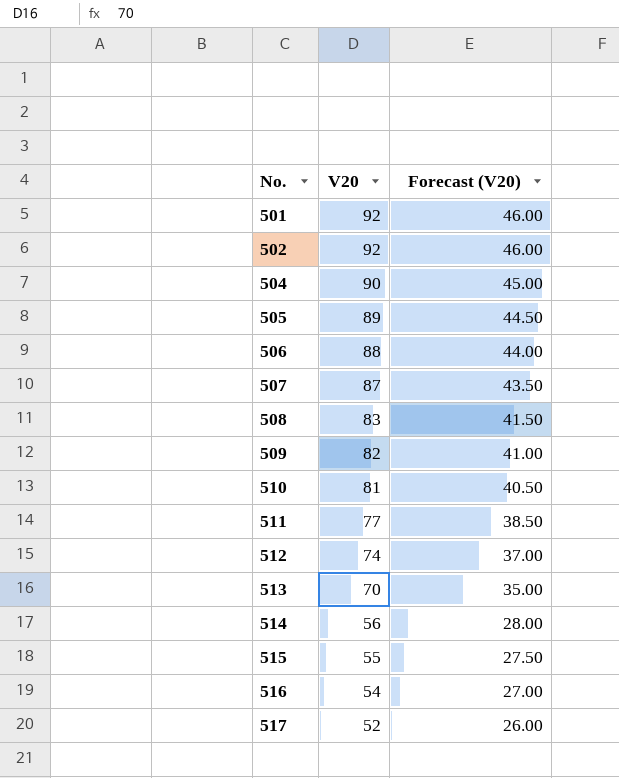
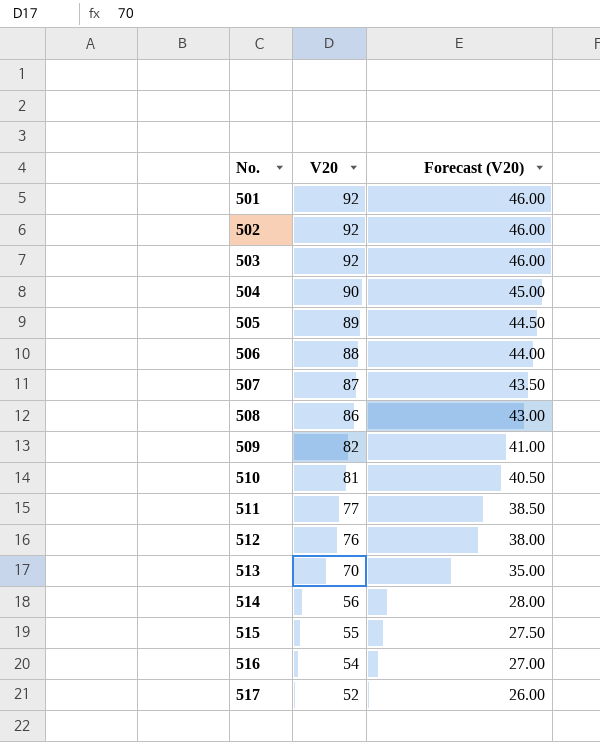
row 503: none -> 92 | 46.00
508 | V20: 83 -> 86
508 | Forecast (V20): 41.50 -> 43.00
512 | V20: 74 -> 76
512 | Forecast (V20): 37.00 -> 38.00

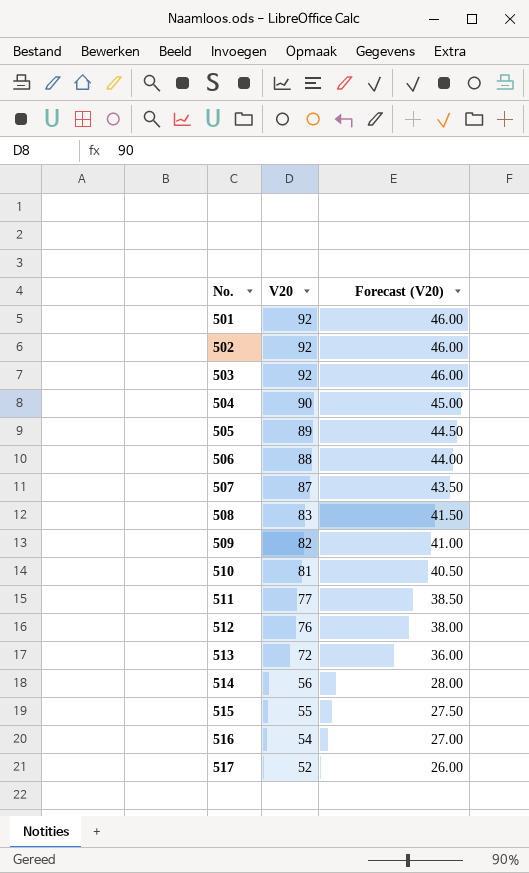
508 | V20: 86 -> 83
508 | Forecast (V20): 43.00 -> 41.50
513 | V20: 70 -> 72
513 | Forecast (V20): 35.00 -> 36.00

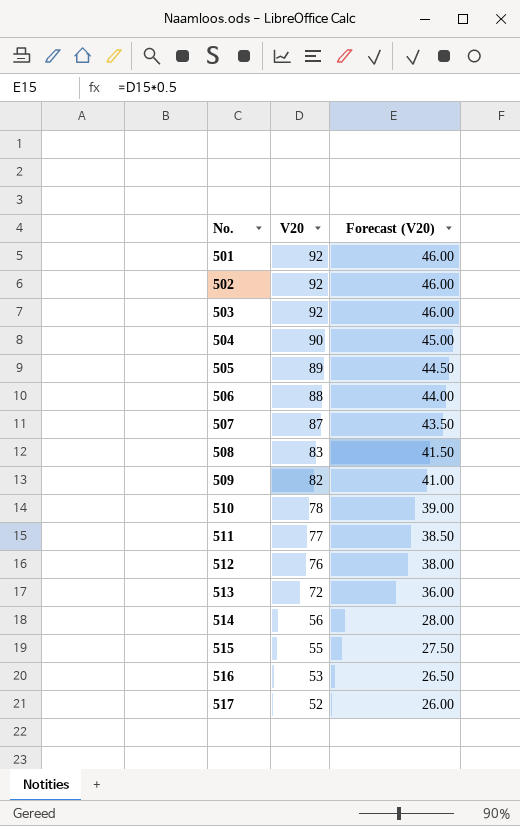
510 | V20: 81 -> 78
510 | Forecast (V20): 40.50 -> 39.00
516 | V20: 54 -> 53
516 | Forecast (V20): 27.00 -> 26.50

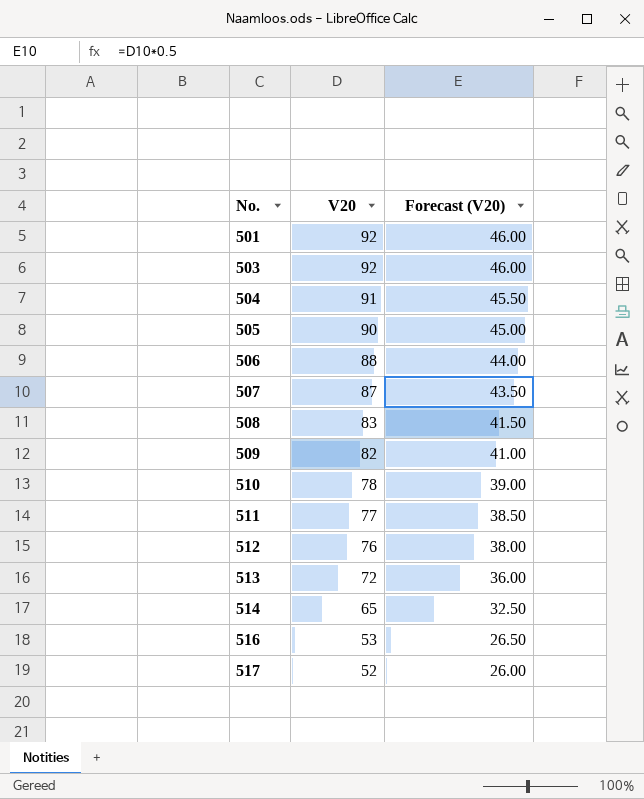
row 502: 92 | 46.00 -> none
row 515: 55 | 27.50 -> none
504 | V20: 90 -> 91
504 | Forecast (V20): 45.00 -> 45.50
505 | V20: 89 -> 90
505 | Forecast (V20): 44.50 -> 45.00
514 | V20: 56 -> 65
514 | Forecast (V20): 28.00 -> 32.50

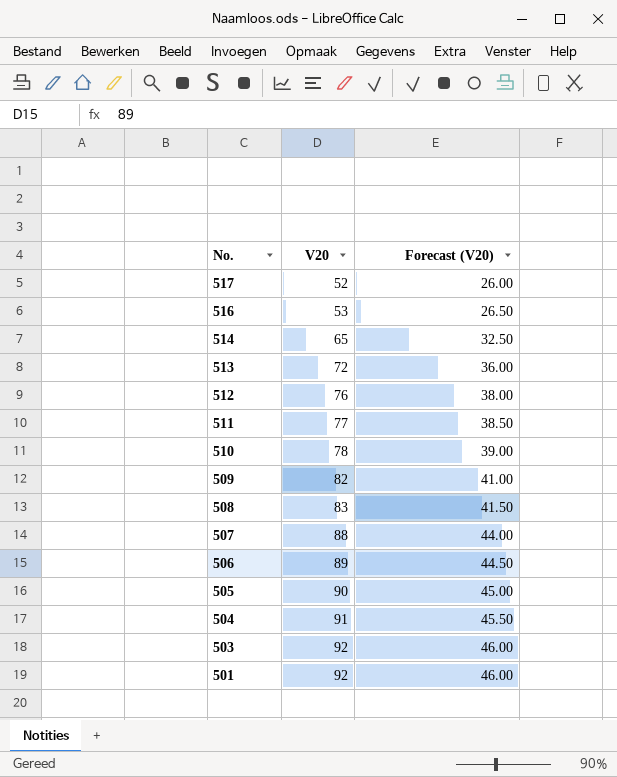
row order: No. ascending -> No. descending
507 | V20: 87 -> 88
507 | Forecast (V20): 43.50 -> 44.00
506 | V20: 88 -> 89
506 | Forecast (V20): 44.00 -> 44.50

